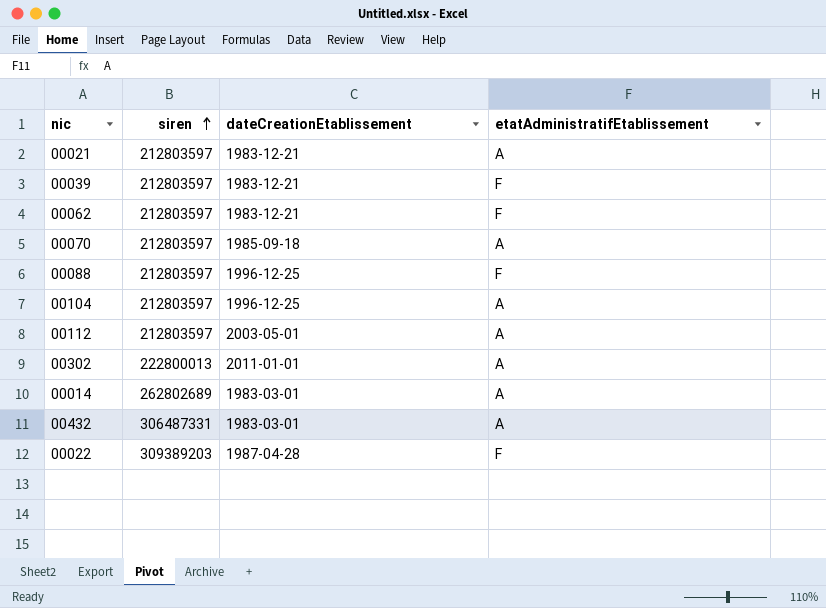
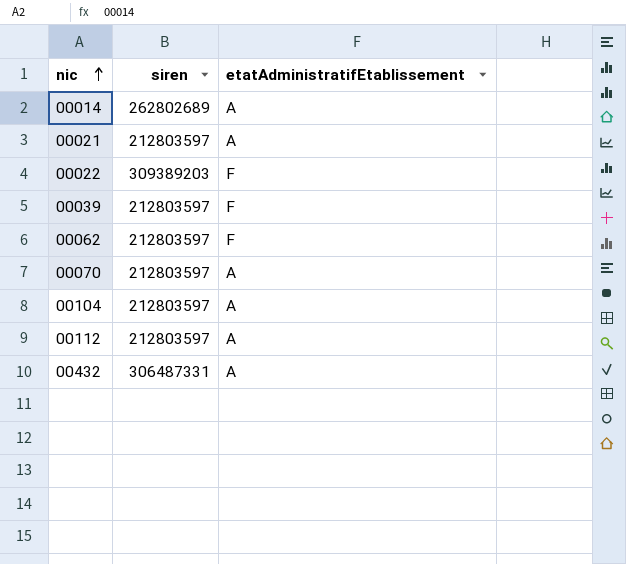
row order: siren ascending -> nic ascending
column dateCreationEtablissement | position: 3 -> none
row 00088: 212803597 | 1996-12-25 | F -> none
row 00302: 222800013 | 2011-01-01 | A -> none

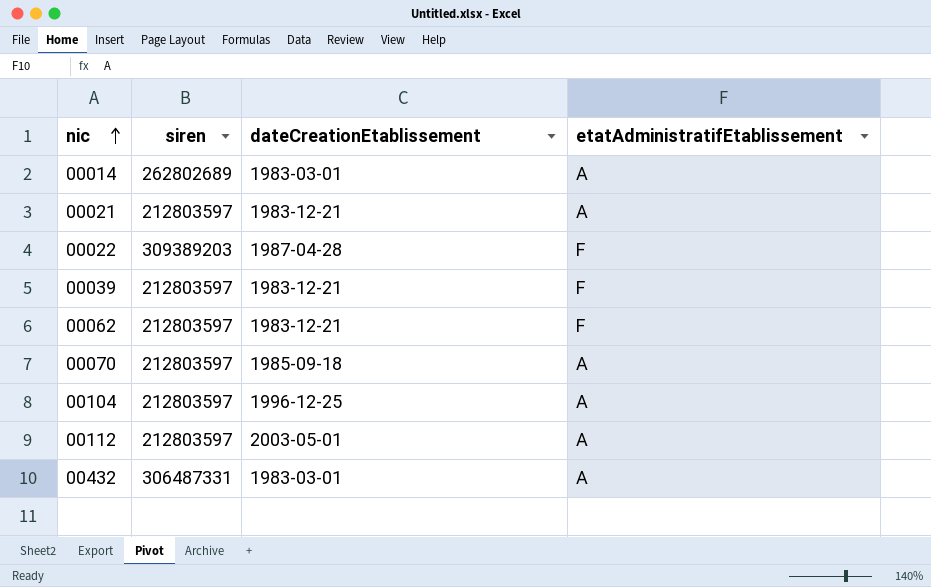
column dateCreationEtablissement | position: none -> 3

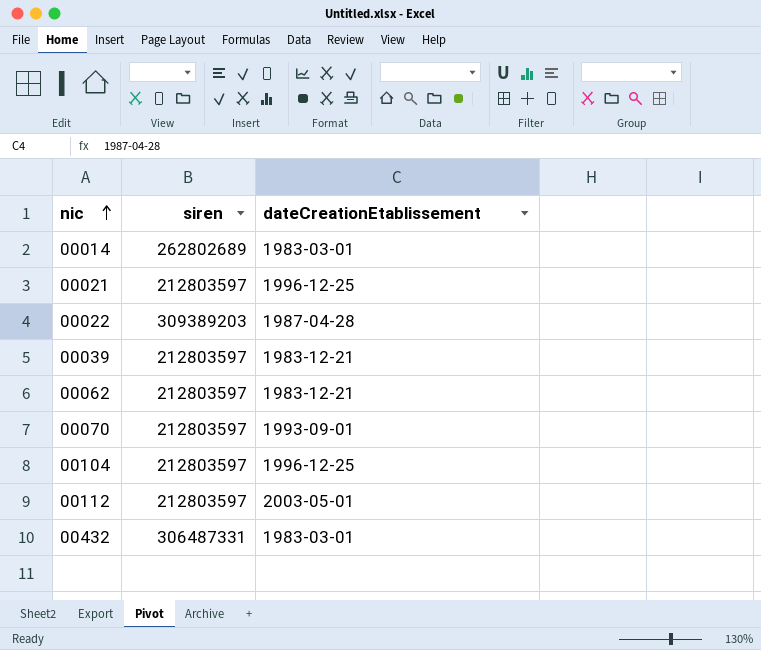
column etatAdministratifEtablissement | position: 4 -> none
00021 | dateCreationEtablissement: 1983-12-21 -> 1996-12-25
00070 | dateCreationEtablissement: 1985-09-18 -> 1993-09-01

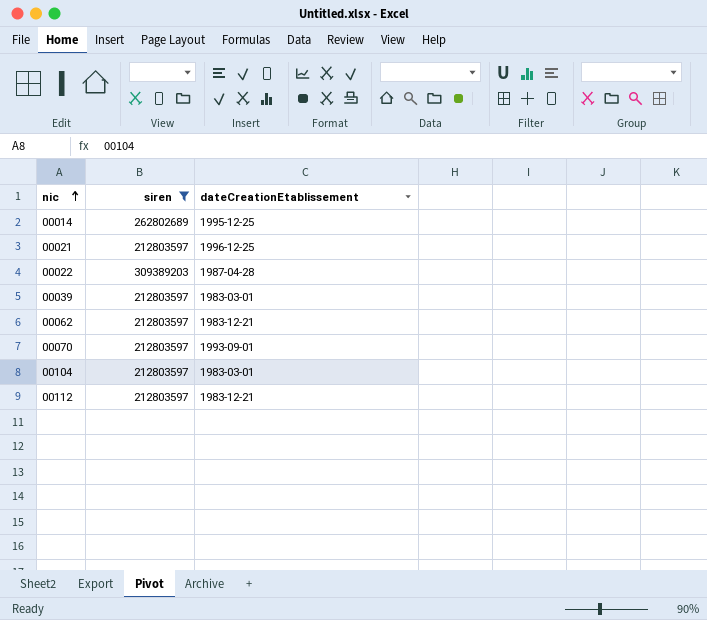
filter: none -> siren != 306487331
00014 | dateCreationEtablissement: 1983-03-01 -> 1995-12-25
00039 | dateCreationEtablissement: 1983-12-21 -> 1983-03-01
00104 | dateCreationEtablissement: 1996-12-25 -> 1983-03-01
00112 | dateCreationEtablissement: 2003-05-01 -> 1983-12-21

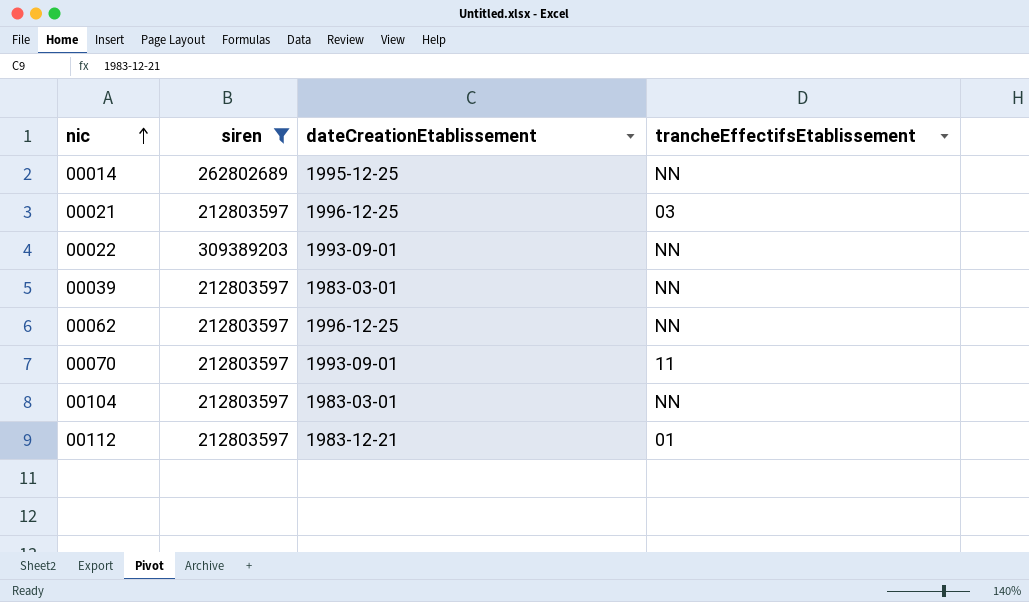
column trancheEffectifsEtablissement | position: none -> 4
00022 | dateCreationEtablissement: 1987-04-28 -> 1993-09-01
00062 | dateCreationEtablissement: 1983-12-21 -> 1996-12-25

